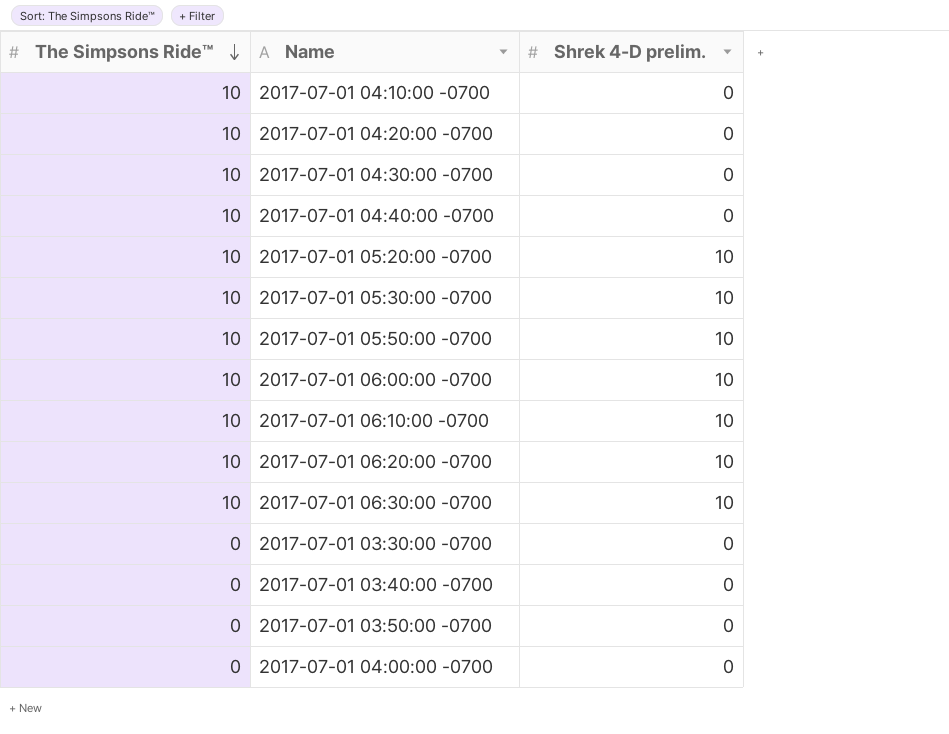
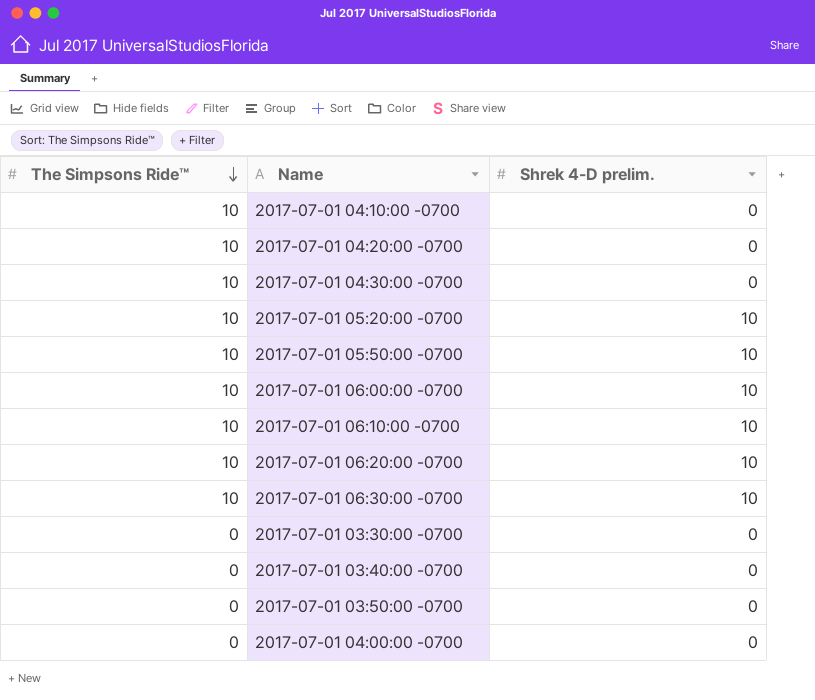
row 2017-07-01 04:40:00 -0700: 10 | 0 -> none
row 2017-07-01 05:30:00 -0700: 10 | 10 -> none

